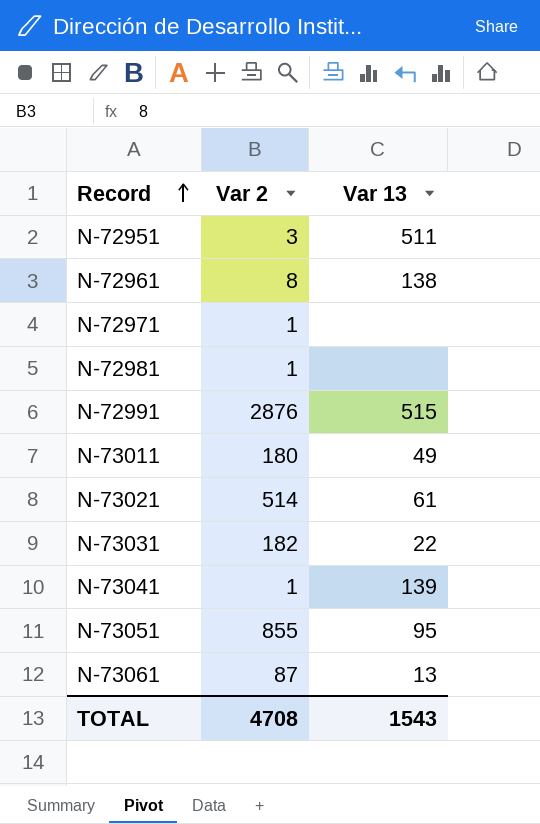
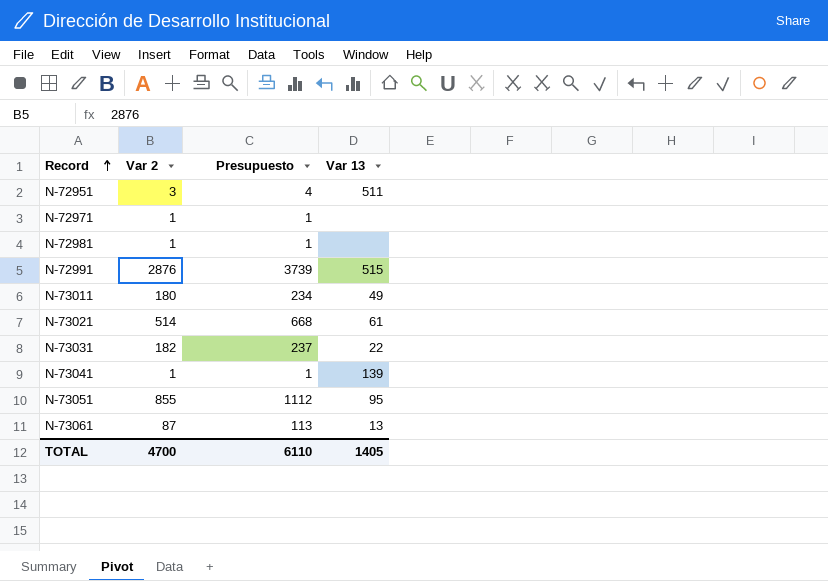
column Presupuesto | formula: none -> [Var 2] * 1,3
row N-72961: 8 | 138 -> none
TOTAL | Var 2: 4708 -> 4700
TOTAL | Var 13: 1543 -> 1405

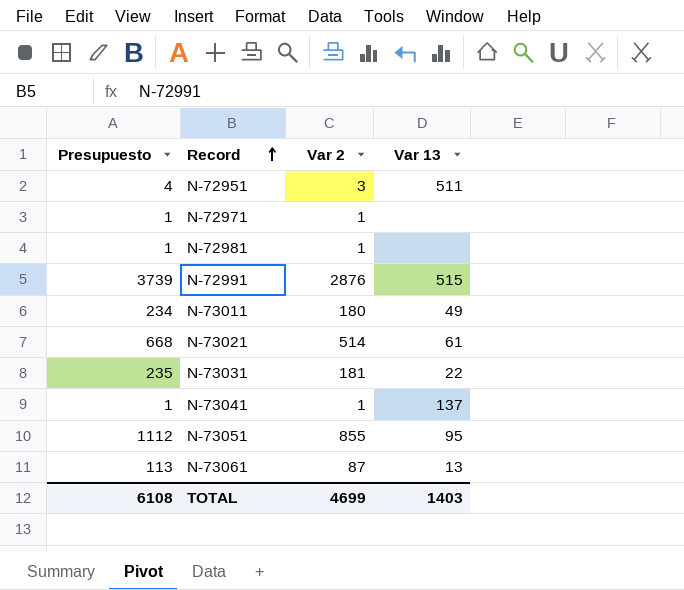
column Presupuesto | position: 3 -> 1
N-73031 | Presupuesto: 237 -> 235
N-73031 | Var 2: 182 -> 181
N-73041 | Var 13: 139 -> 137
TOTAL | Presupuesto: 6110 -> 6108
TOTAL | Var 2: 4700 -> 4699
TOTAL | Var 13: 1405 -> 1403

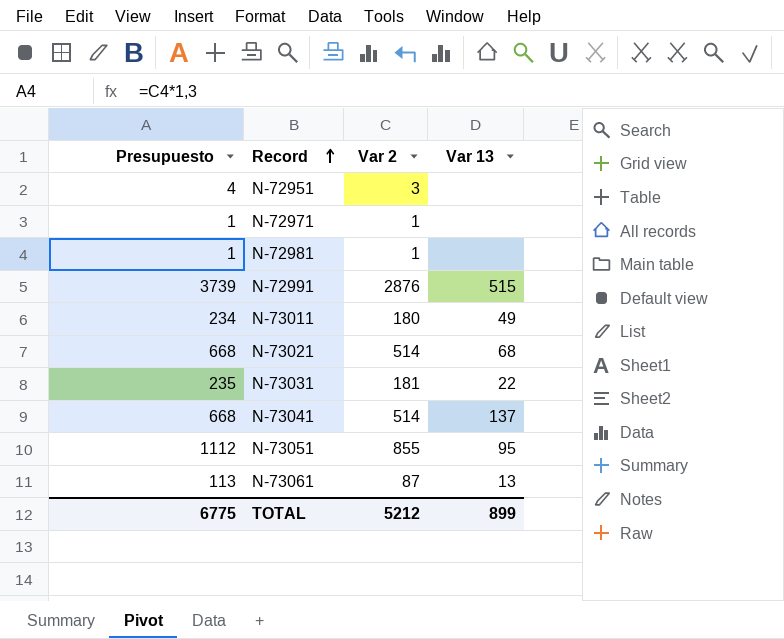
N-72951 | Var 13: 511 -> none
N-73021 | Var 13: 61 -> 68
N-73041 | Presupuesto: 1 -> 668
N-73041 | Var 2: 1 -> 514
TOTAL | Presupuesto: 6108 -> 6775
TOTAL | Var 2: 4699 -> 5212
TOTAL | Var 13: 1403 -> 899

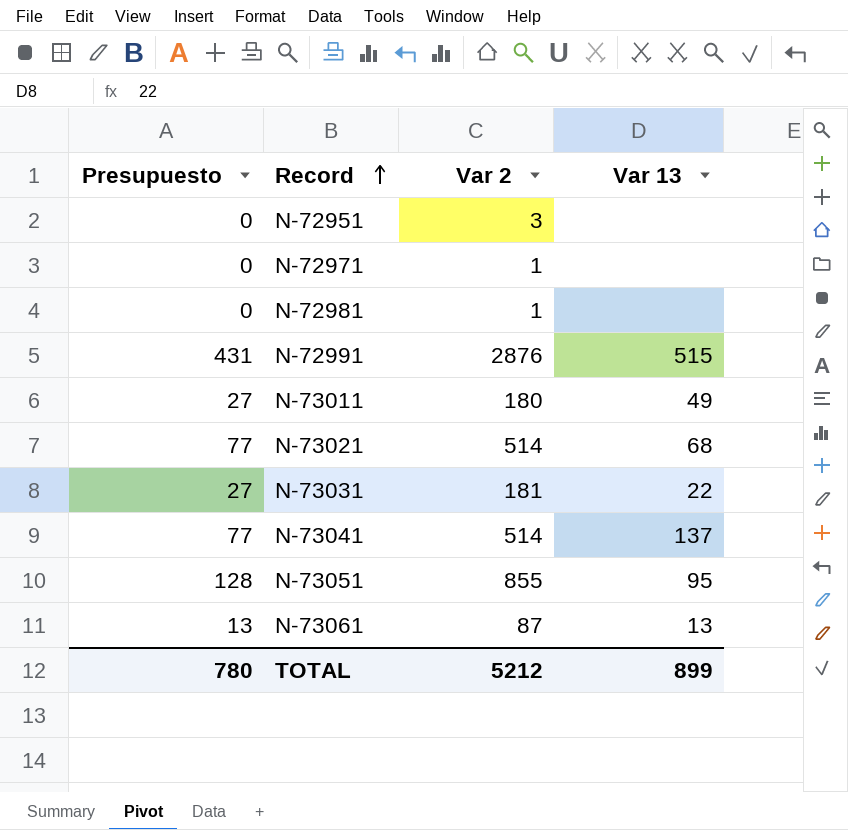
column Presupuesto | formula: [Var 2] * 1,3 -> [Var 2] * 0,15
TOTAL | Presupuesto: 6775 -> 780

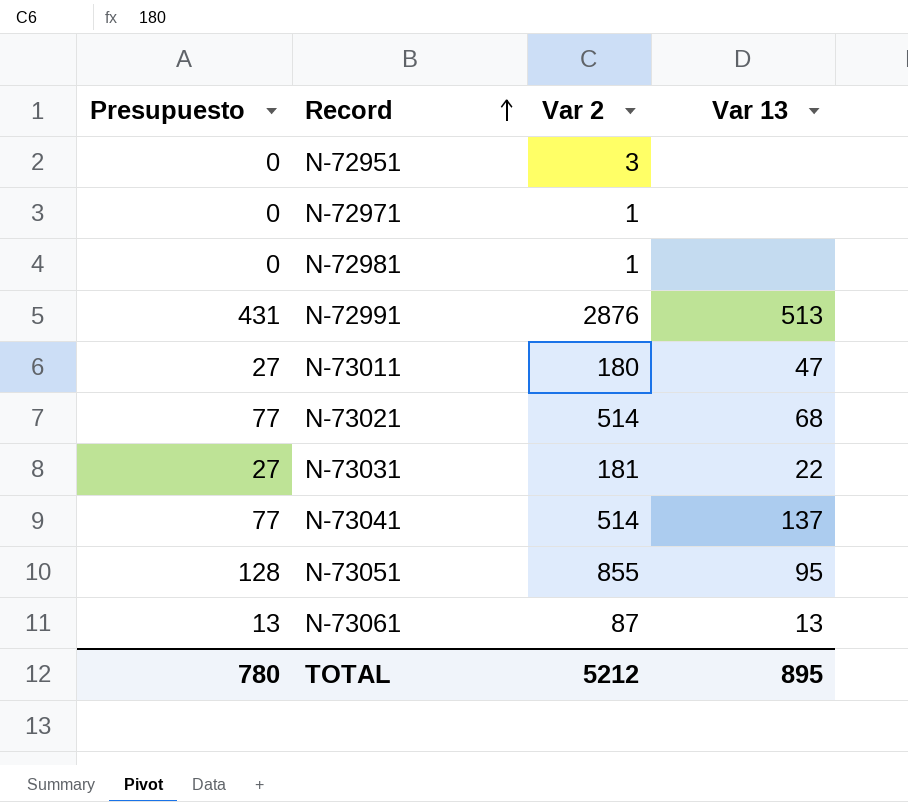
N-72991 | Var 13: 515 -> 513
N-73011 | Var 13: 49 -> 47
TOTAL | Var 13: 899 -> 895

